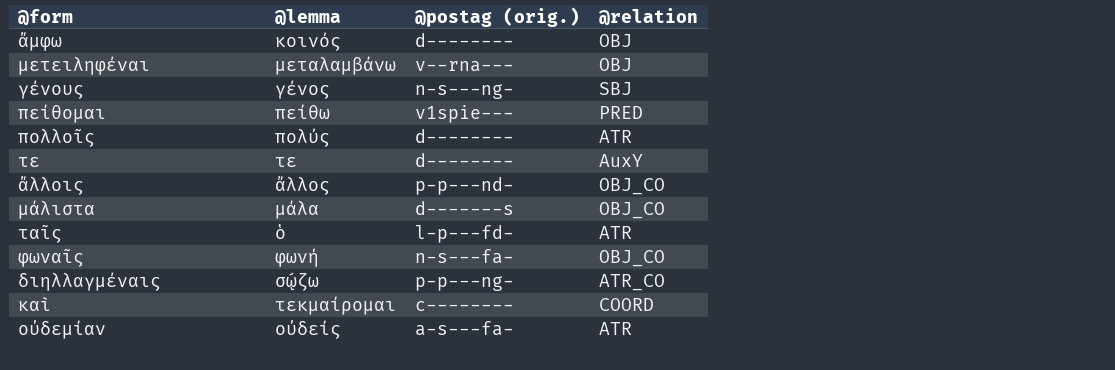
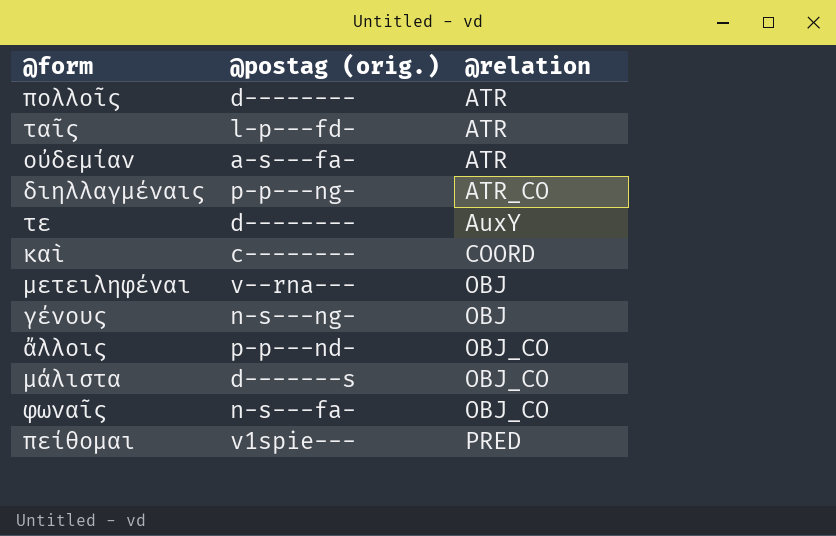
row order: none -> @relation ascending
column @lemma | position: 2 -> none
row ἄμφω: κοινός | d-------- | OBJ -> none
γένους | @relation: SBJ -> OBJ

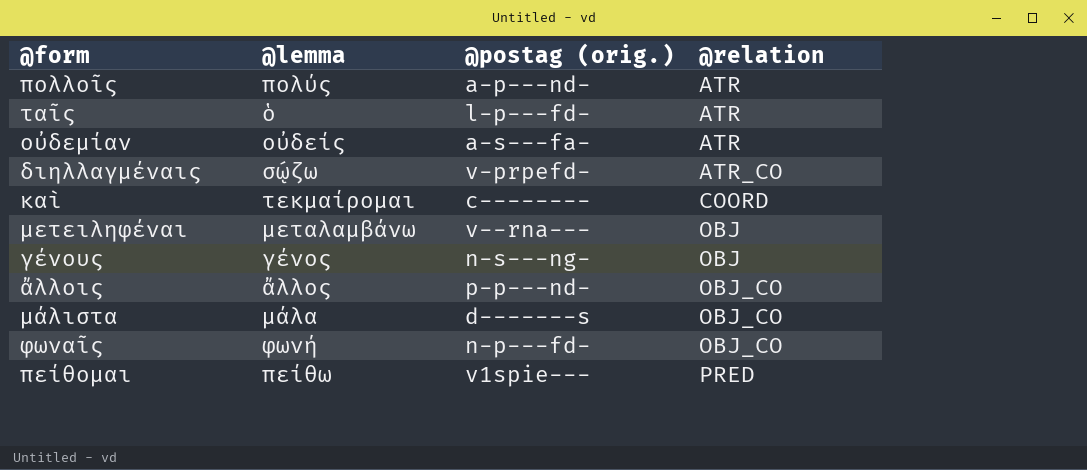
column @lemma | position: none -> 2
row τε: d-------- | AuxY -> none
πολλοῖς | @postag (orig.): d-------- -> a-p---nd-
διηλλαγμέναις | @postag (orig.): p-p---ng- -> v-prpefd-
φωναῖς | @postag (orig.): n-s---fa- -> n-p---fd-

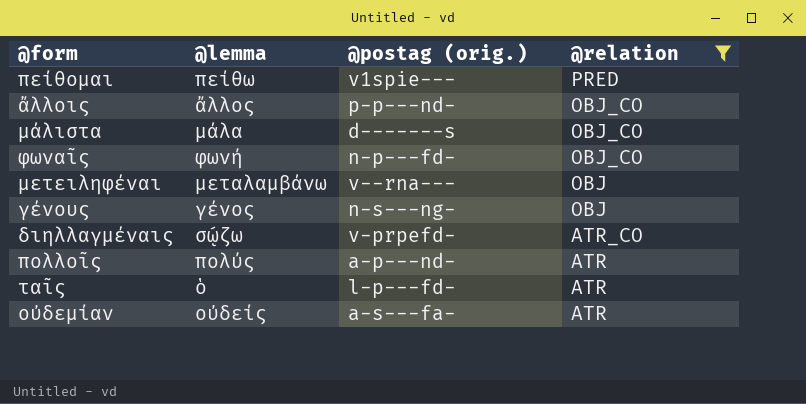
filter: none -> @relation != COORD
row order: @relation ascending -> @relation descending

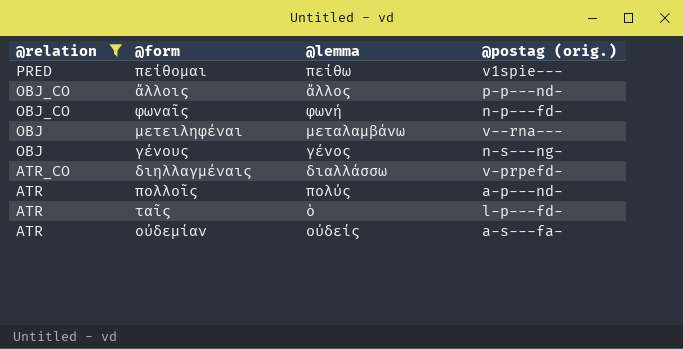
column @relation | position: 4 -> 1
row μάλιστα: μάλα | d-------s | OBJ_CO -> none
διηλλαγμέναις | @lemma: σῴζω -> διαλλάσσω

